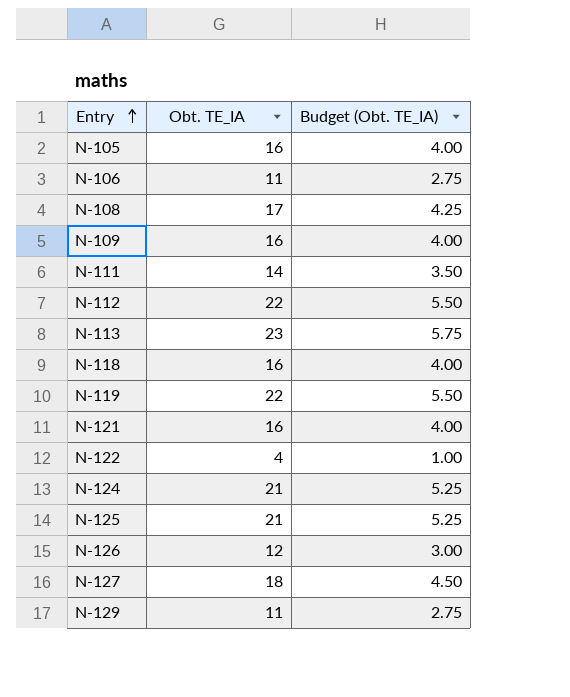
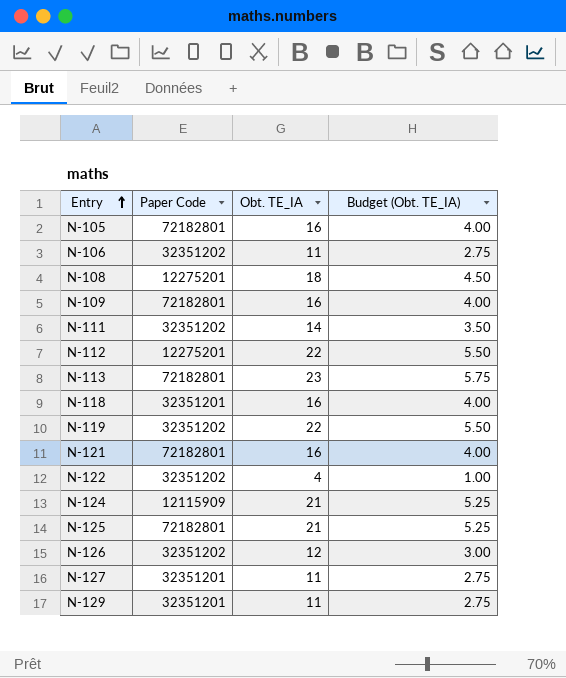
column Paper Code | position: none -> 2
N-108 | Obt. TE_IA: 17 -> 18
N-108 | Budget (Obt. TE_IA): 4.25 -> 4.50
N-127 | Obt. TE_IA: 18 -> 11
N-127 | Budget (Obt. TE_IA): 4.50 -> 2.75

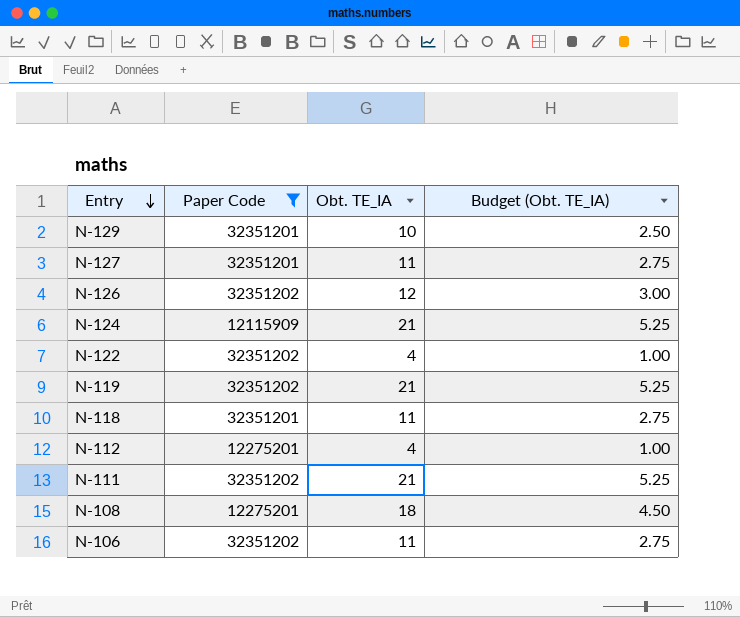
filter: none -> Paper Code != 72182801
row order: Entry ascending -> Entry descending
N-129 | Obt. TE_IA: 11 -> 10
N-129 | Budget (Obt. TE_IA): 2.75 -> 2.50
N-119 | Obt. TE_IA: 22 -> 21
N-119 | Budget (Obt. TE_IA): 5.50 -> 5.25
N-118 | Obt. TE_IA: 16 -> 11
N-118 | Budget (Obt. TE_IA): 4.00 -> 2.75
N-112 | Obt. TE_IA: 22 -> 4
N-112 | Budget (Obt. TE_IA): 5.50 -> 1.00
N-111 | Obt. TE_IA: 14 -> 21
N-111 | Budget (Obt. TE_IA): 3.50 -> 5.25

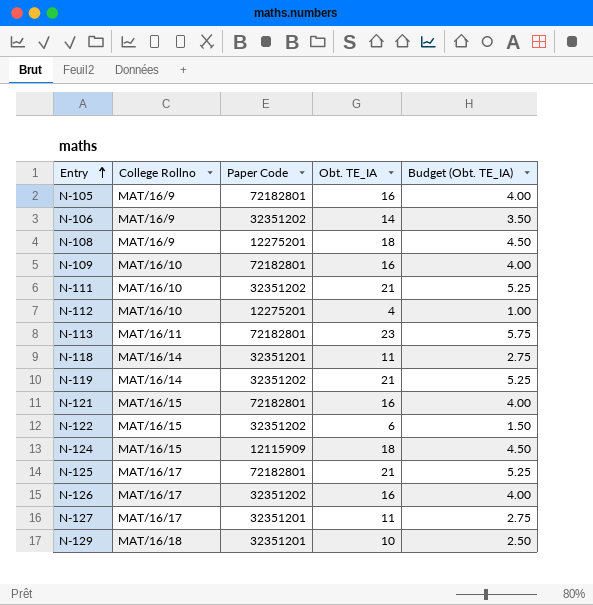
filter: Paper Code != 72182801 -> none
row order: Entry descending -> Entry ascending
column College Rollno | position: none -> 2
N-106 | Obt. TE_IA: 11 -> 14
N-106 | Budget (Obt. TE_IA): 2.75 -> 3.50
N-122 | Obt. TE_IA: 4 -> 6
N-122 | Budget (Obt. TE_IA): 1.00 -> 1.50
N-124 | Obt. TE_IA: 21 -> 18
N-124 | Budget (Obt. TE_IA): 5.25 -> 4.50
N-126 | Obt. TE_IA: 12 -> 16
N-126 | Budget (Obt. TE_IA): 3.00 -> 4.00

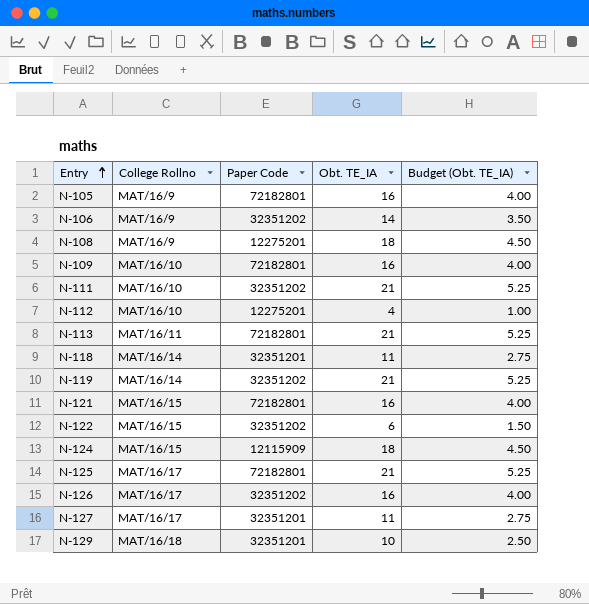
N-113 | Obt. TE_IA: 23 -> 21
N-113 | Budget (Obt. TE_IA): 5.75 -> 5.25

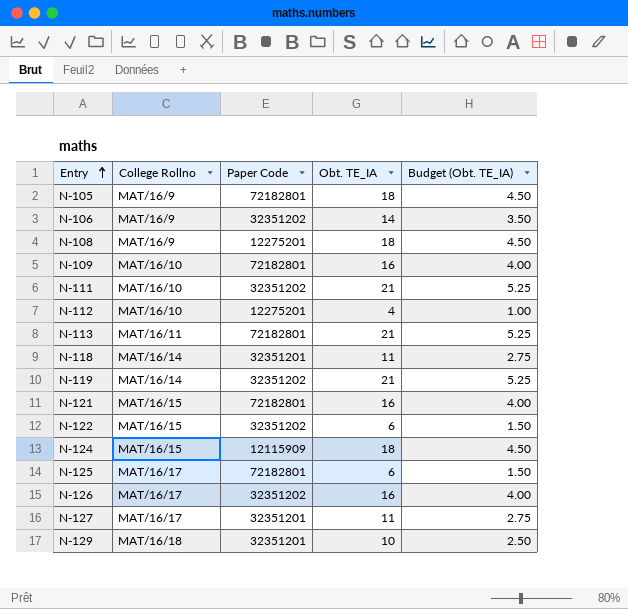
N-105 | Obt. TE_IA: 16 -> 18
N-105 | Budget (Obt. TE_IA): 4.00 -> 4.50
N-125 | Obt. TE_IA: 21 -> 6
N-125 | Budget (Obt. TE_IA): 5.25 -> 1.50

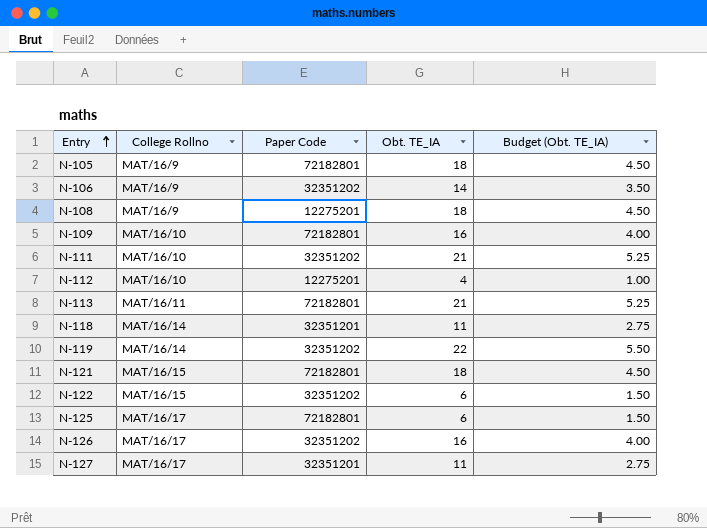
row N-124: MAT/16/15 | 12115909 | 18 | 4.50 -> none
row N-129: MAT/16/18 | 32351201 | 10 | 2.50 -> none
N-119 | Obt. TE_IA: 21 -> 22
N-119 | Budget (Obt. TE_IA): 5.25 -> 5.50
N-121 | Obt. TE_IA: 16 -> 18
N-121 | Budget (Obt. TE_IA): 4.00 -> 4.50

